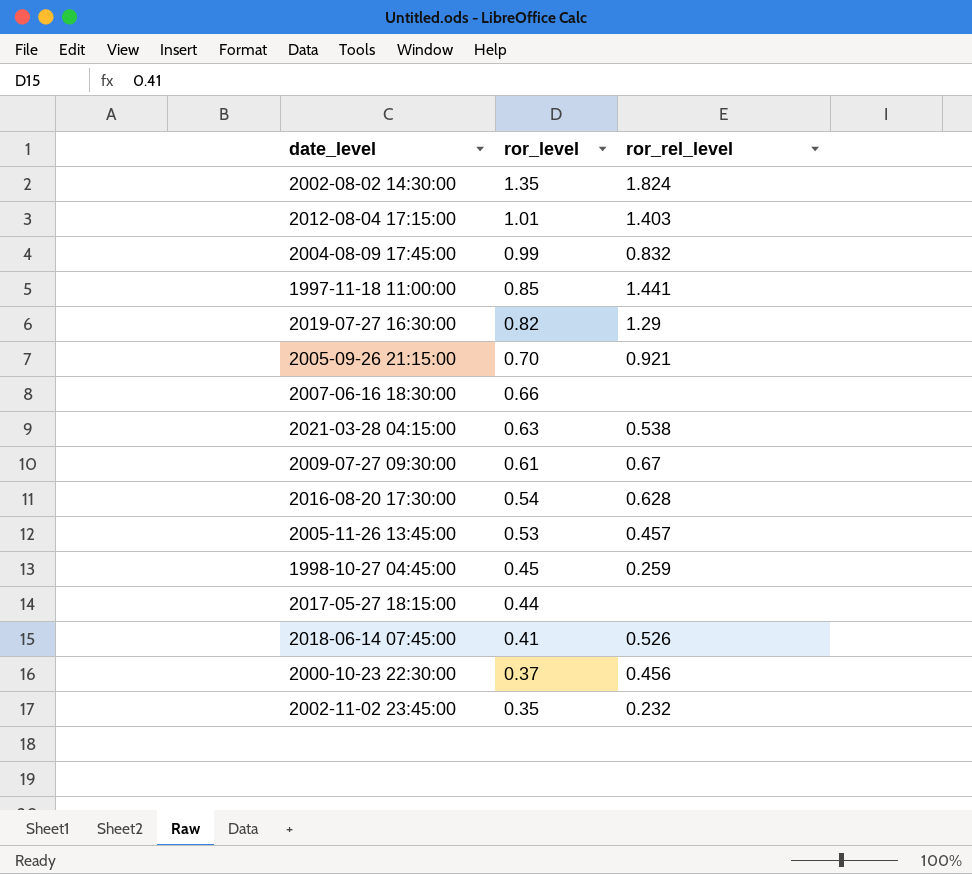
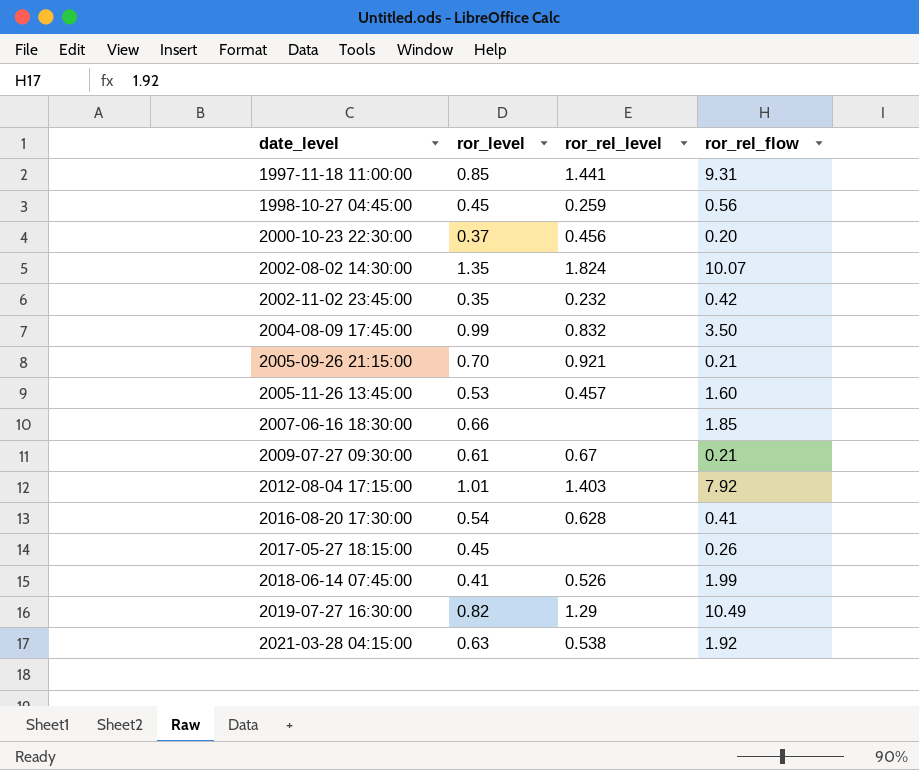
row order: ror_level descending -> date_level ascending
column ror_rel_flow | position: none -> 4
2017-05-27 18:15:00 | ror_level: 0.44 -> 0.45

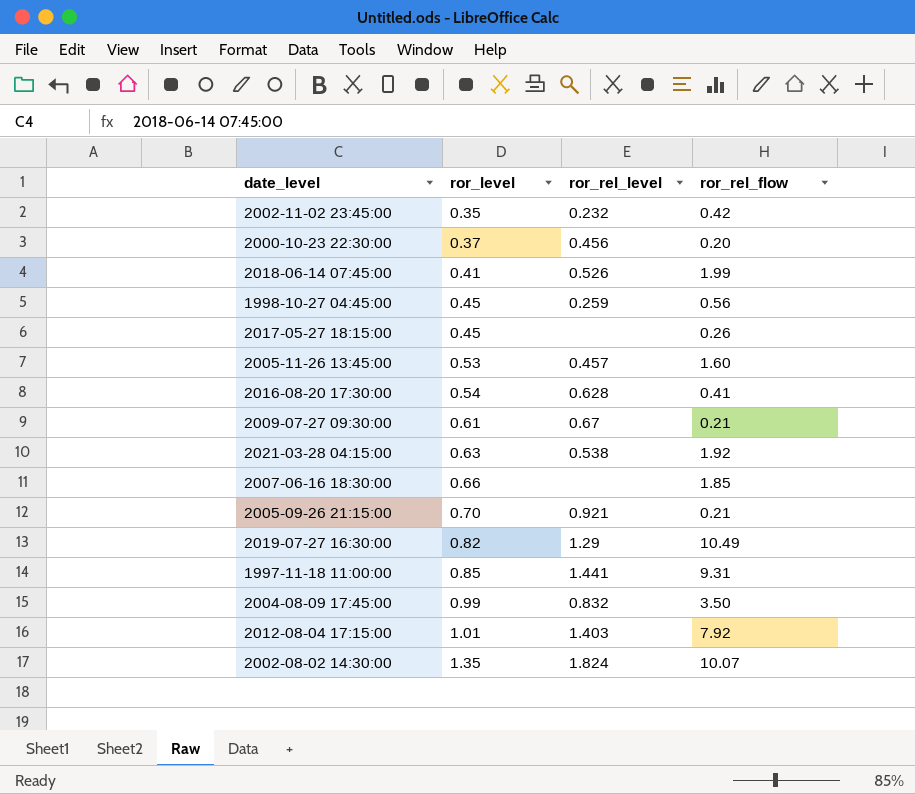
row order: date_level ascending -> ror_level ascending

